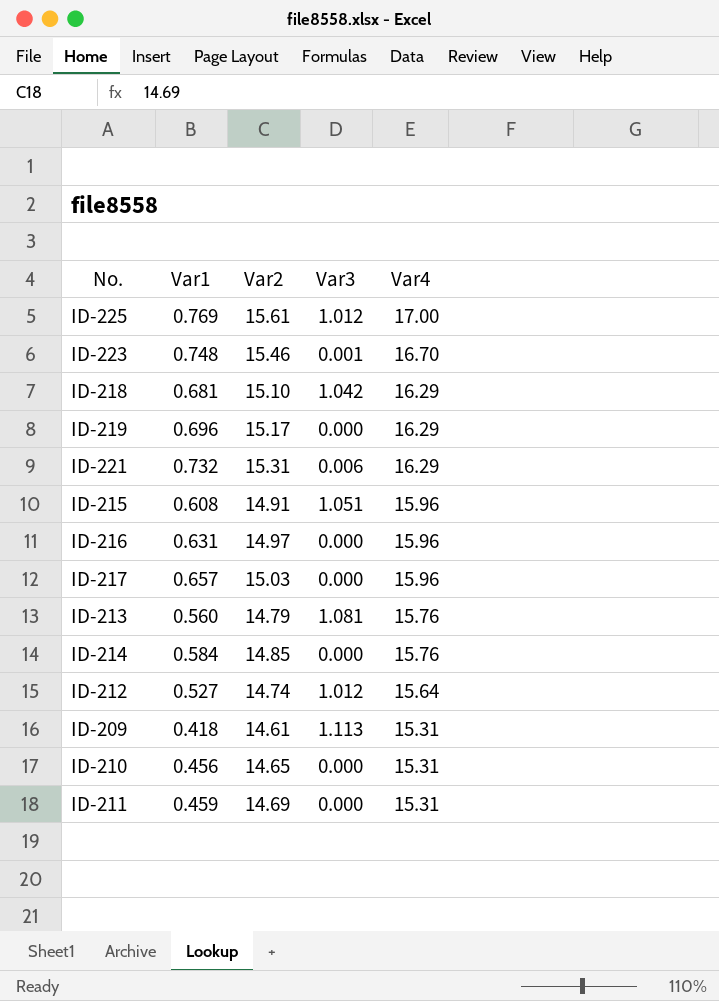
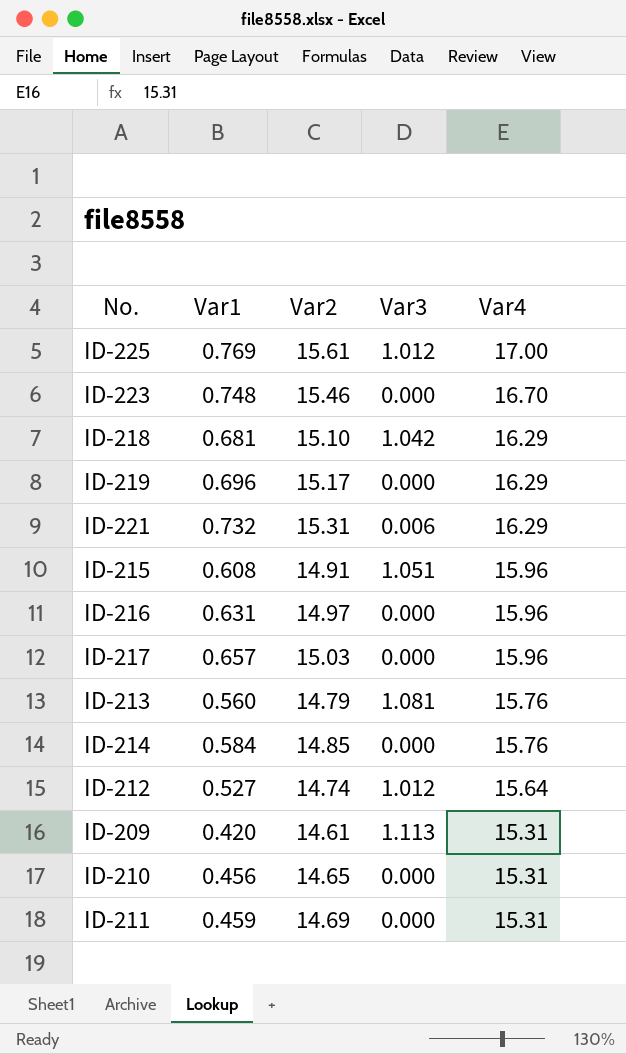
ID-223 | Var3: 0.001 -> 0.000
ID-209 | Var1: 0.418 -> 0.420

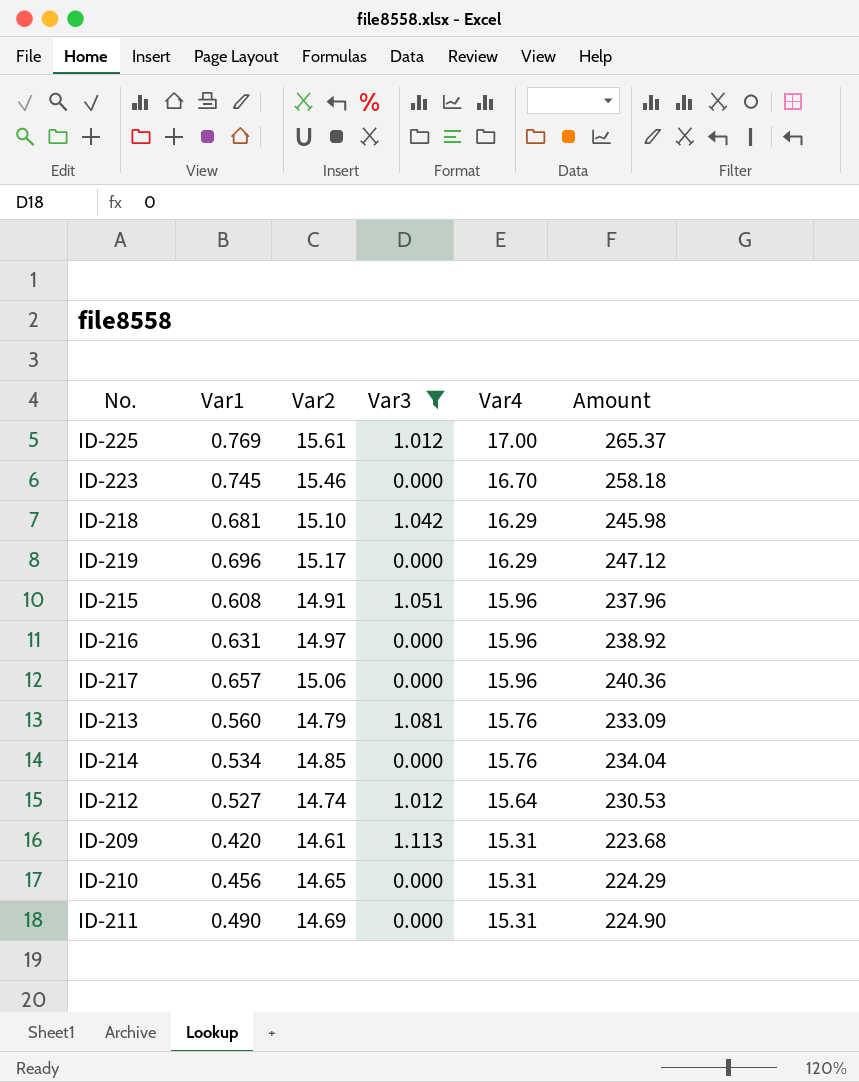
filter: none -> Var3 != 0.006
column Amount | formula: none -> [Var2] * [Var4]
ID-223 | Var1: 0.748 -> 0.745
ID-217 | Var2: 15.03 -> 15.06
ID-214 | Var1: 0.584 -> 0.534
ID-211 | Var1: 0.459 -> 0.490

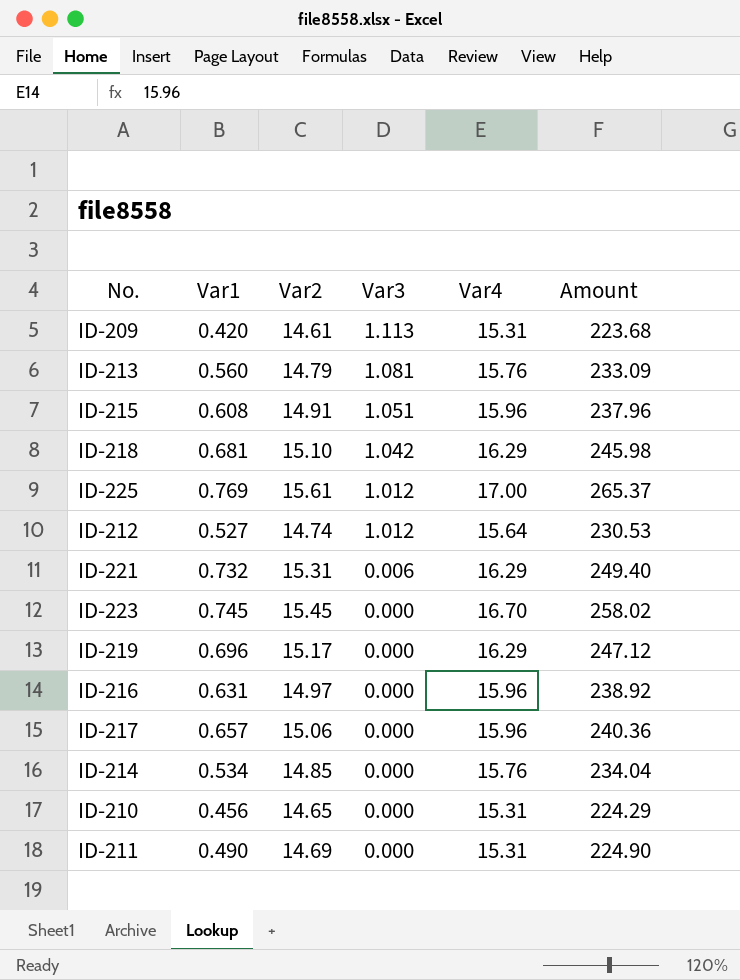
filter: Var3 != 0.006 -> none
row order: Var4 descending -> Var3 descending
ID-223 | Var2: 15.46 -> 15.45
ID-223 | Amount: 258.18 -> 258.02

